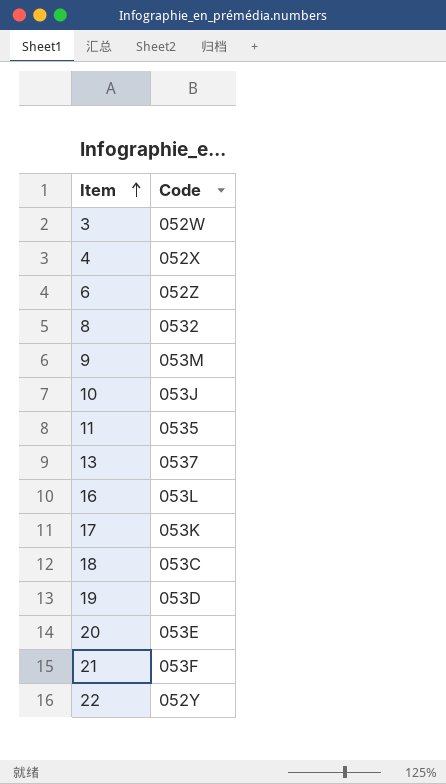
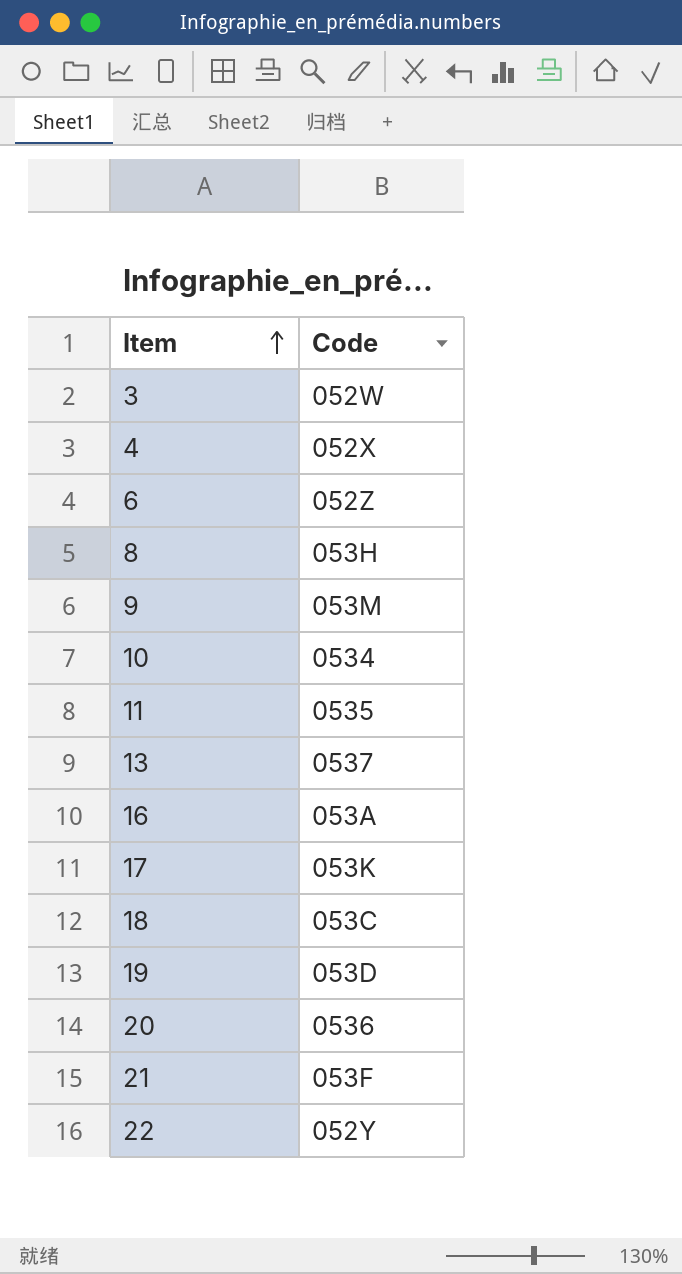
8 | Code: 0532 -> 053H
10 | Code: 053J -> 0534
16 | Code: 053L -> 053A
20 | Code: 053E -> 0536

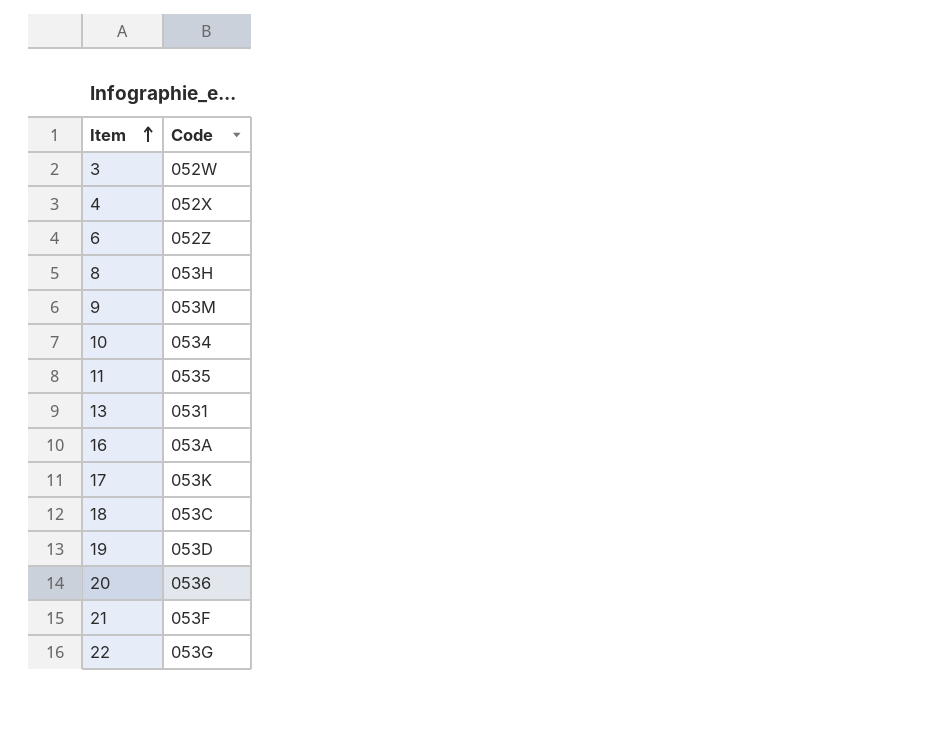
13 | Code: 0537 -> 0531
22 | Code: 052Y -> 053G

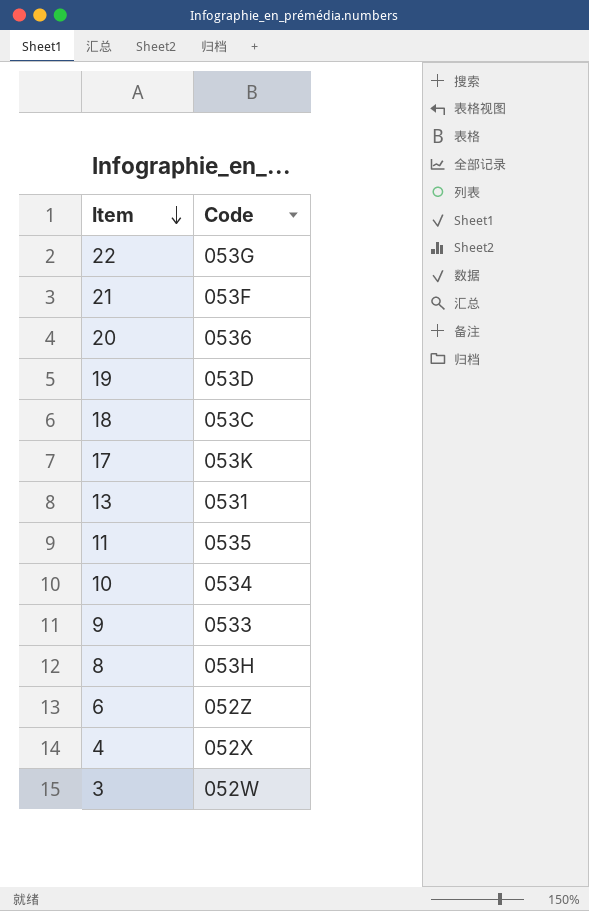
row order: Item ascending -> Item descending
row 16: 053A -> none
9 | Code: 053M -> 0533

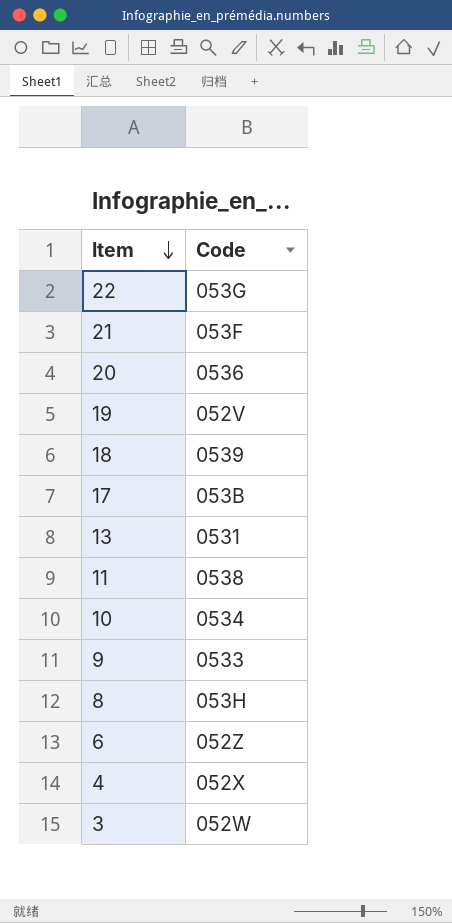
19 | Code: 053D -> 052V
18 | Code: 053C -> 0539
17 | Code: 053K -> 053B
11 | Code: 0535 -> 0538

